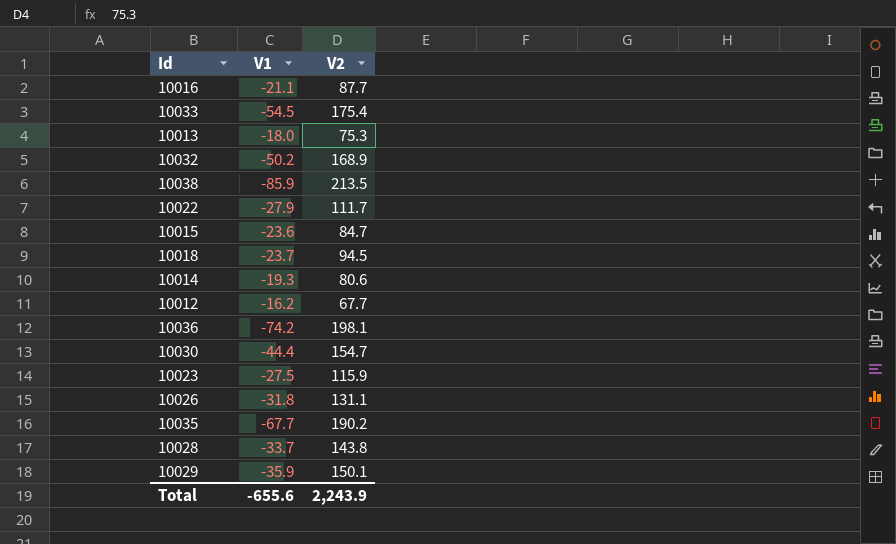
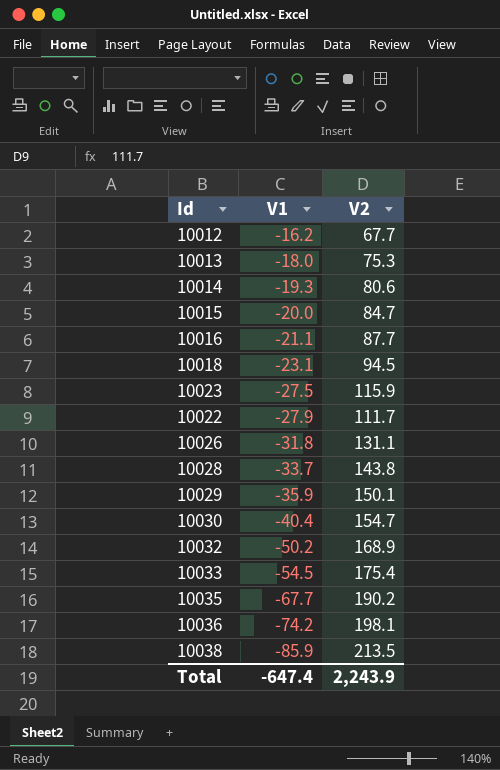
row order: none -> V1 descending
10015 | V1: -23.6 -> -20.0
10018 | V1: -23.7 -> -23.1
10030 | V1: -44.4 -> -40.4
Total | V1: -655.6 -> -647.4

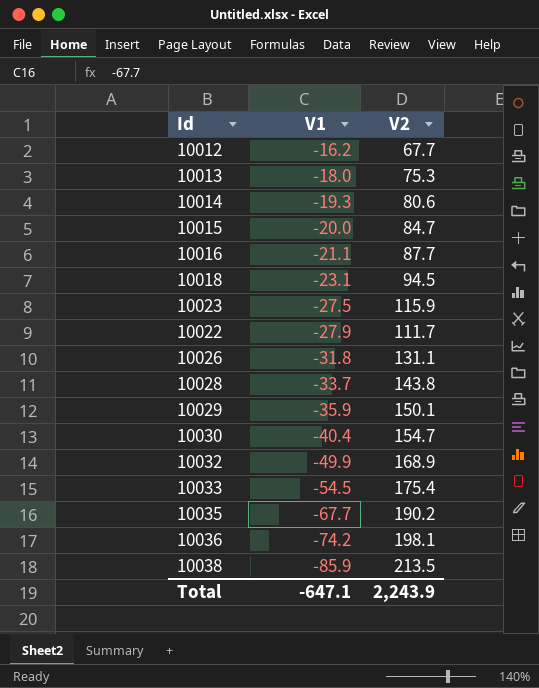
10032 | V1: -50.2 -> -49.9
Total | V1: -647.4 -> -647.1

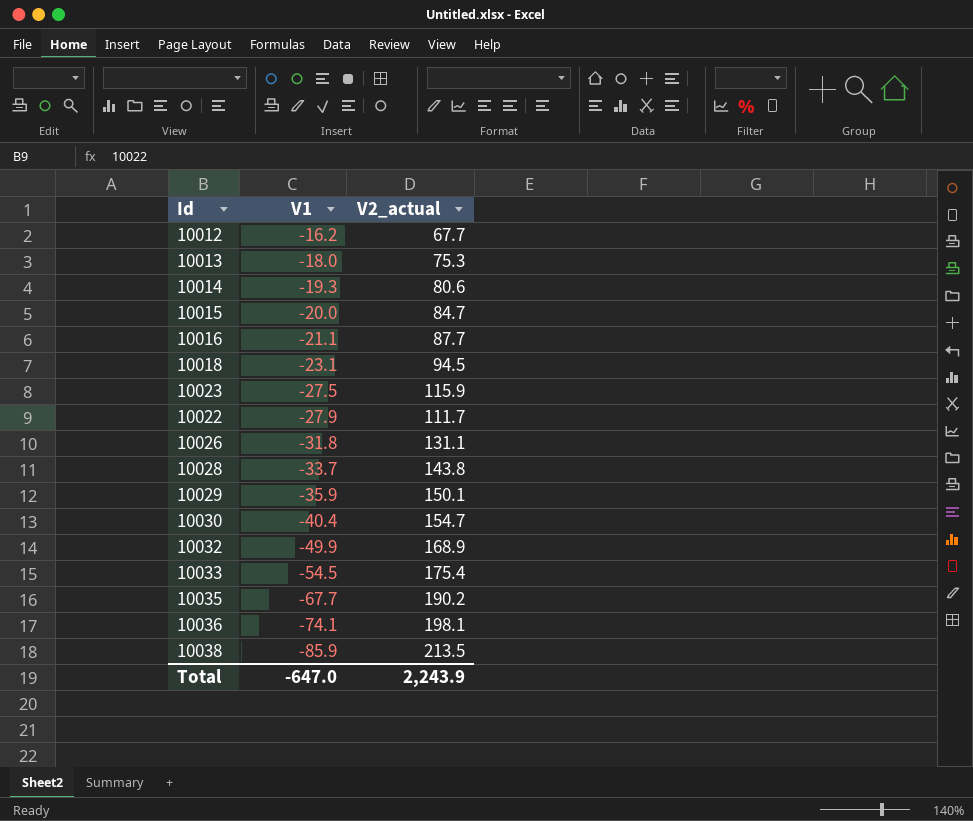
column name: V2 -> V2_actual
10036 | V1: -74.2 -> -74.1
Total | V1: -647.1 -> -647.0

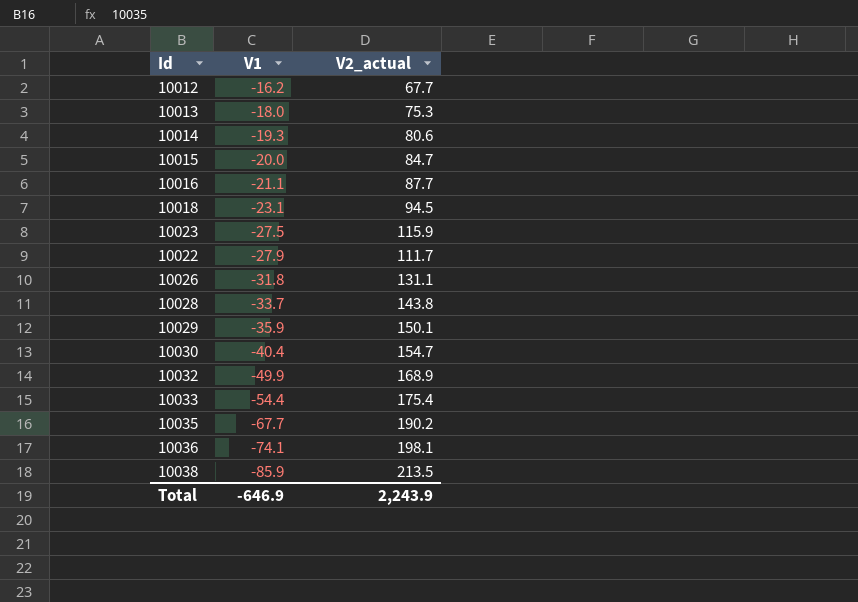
10033 | V1: -54.5 -> -54.4
Total | V1: -647.0 -> -646.9

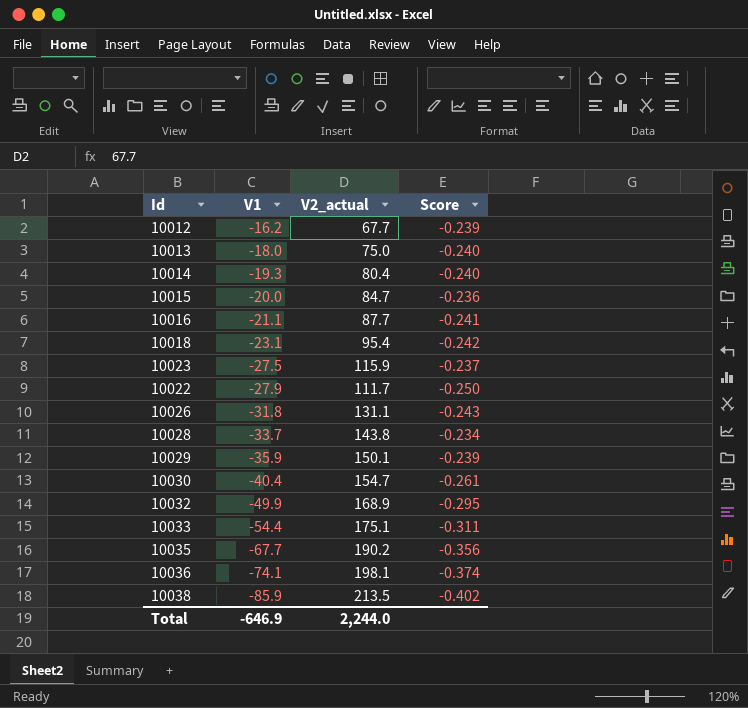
column Score | formula: none -> [V1] / [V2_actual]
10013 | V2_actual: 75.3 -> 75.0
10014 | V2_actual: 80.6 -> 80.4
10018 | V2_actual: 94.5 -> 95.4
10033 | V2_actual: 175.4 -> 175.1
Total | V2_actual: 2,243.9 -> 2,244.0

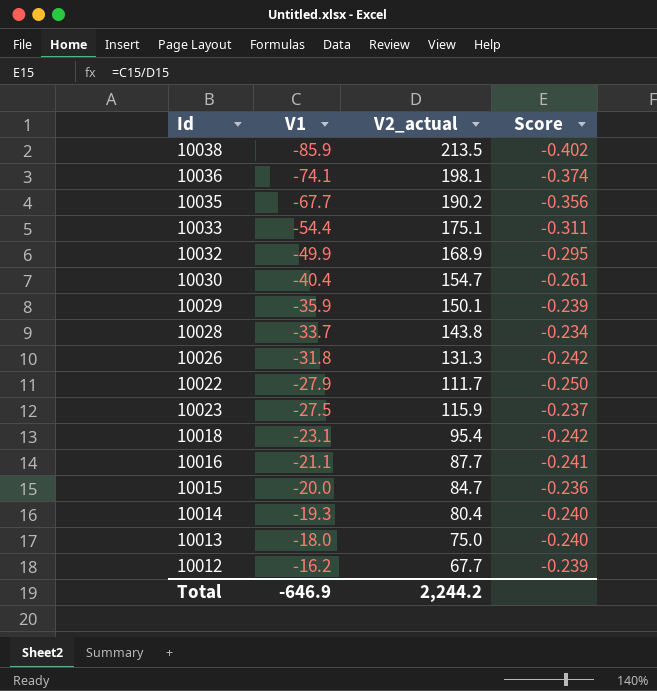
row order: V1 descending -> V1 ascending
10026 | V2_actual: 131.1 -> 131.3
10026 | Score: -0.243 -> -0.242
Total | V2_actual: 2,244.0 -> 2,244.2

